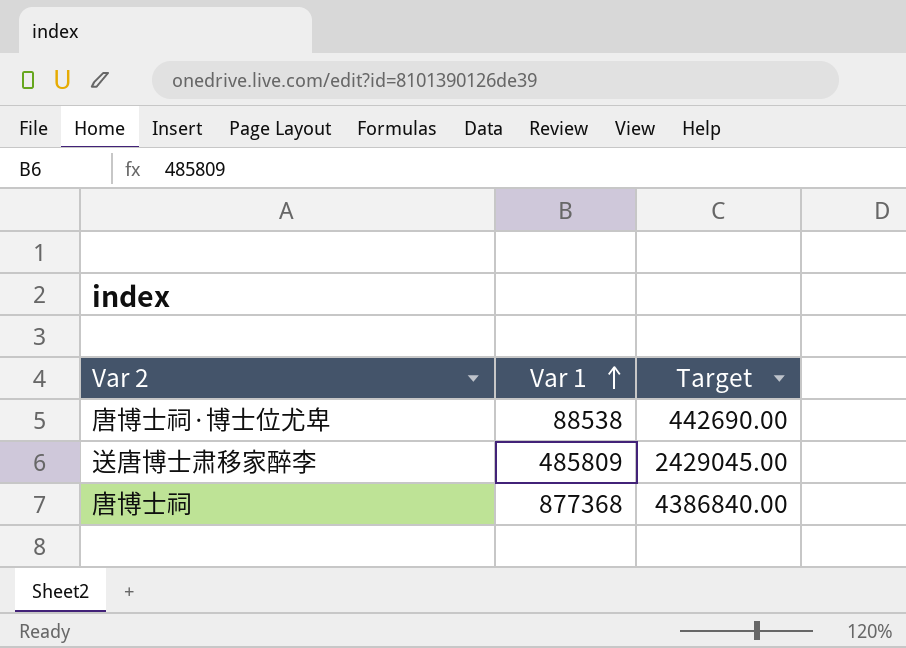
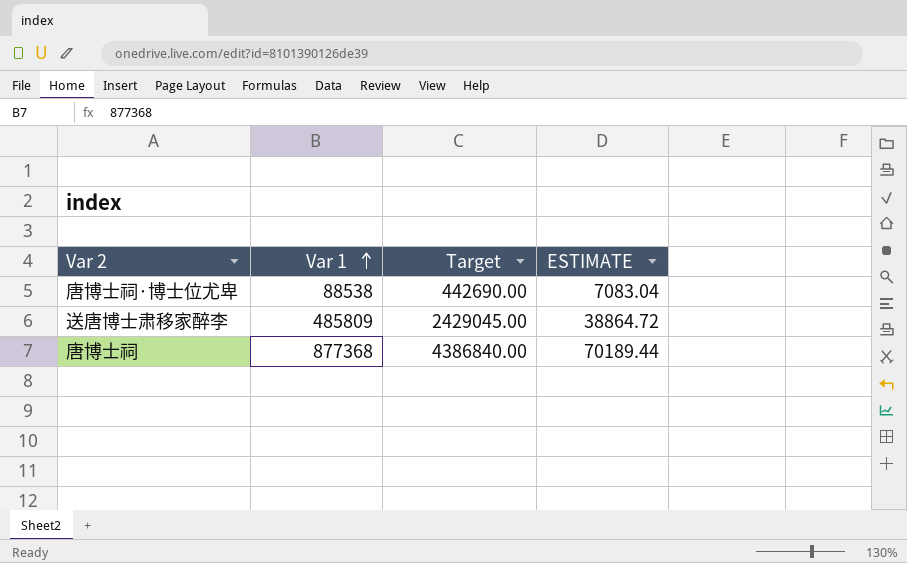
column ESTIMATE | formula: none -> [Var 1] * 0.08

